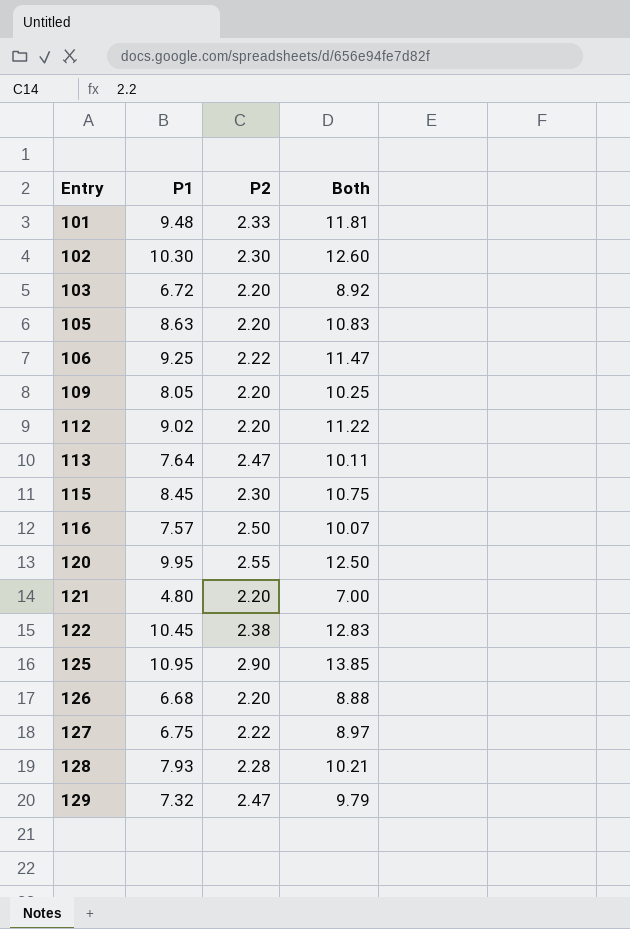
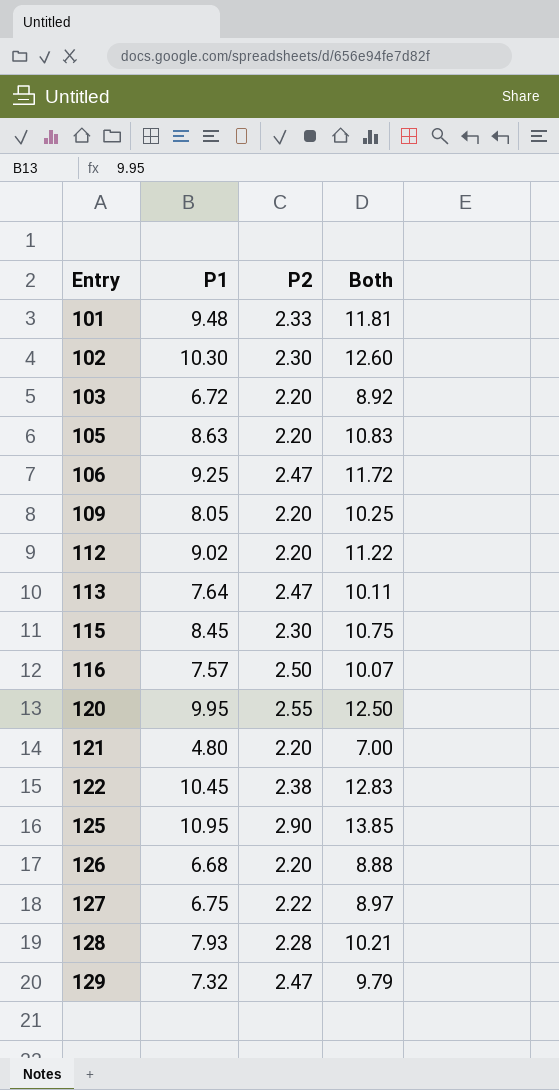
106 | P2: 2.22 -> 2.47
106 | Both: 11.47 -> 11.72

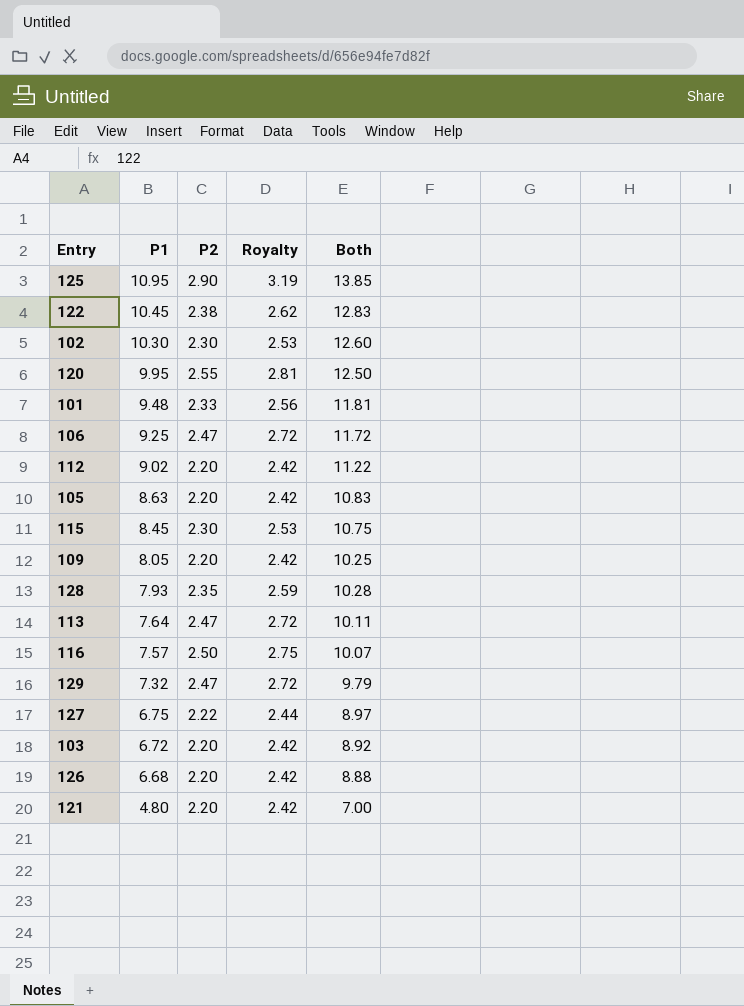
row order: Entry ascending -> P1 descending
column Royalty | formula: none -> [P2] * 1.1
128 | P2: 2.28 -> 2.35
128 | Both: 10.21 -> 10.28

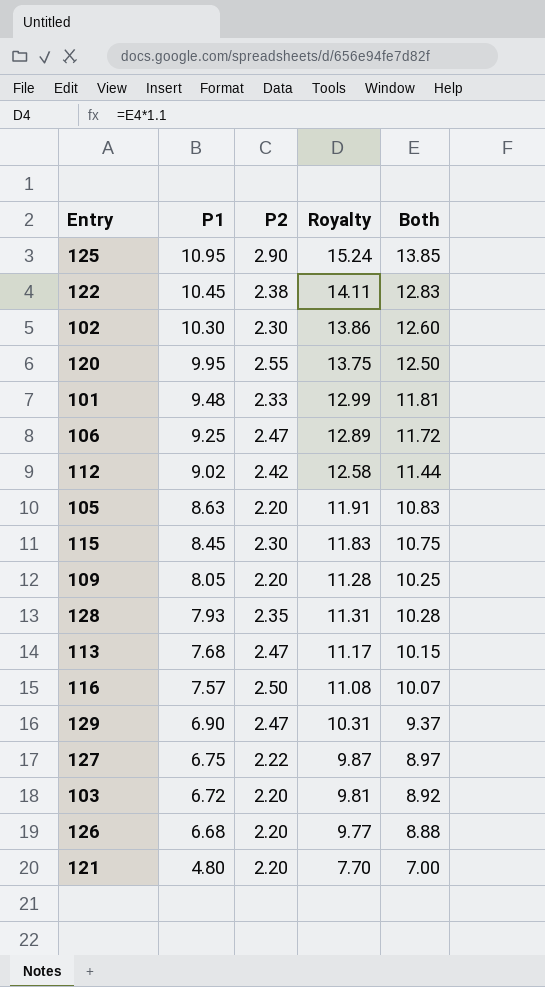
column Royalty | formula: [P2] * 1.1 -> [Both] * 1.1
112 | P2: 2.20 -> 2.42
112 | Both: 11.22 -> 11.44
113 | P1: 7.64 -> 7.68
113 | Both: 10.11 -> 10.15
129 | P1: 7.32 -> 6.90
129 | Both: 9.79 -> 9.37

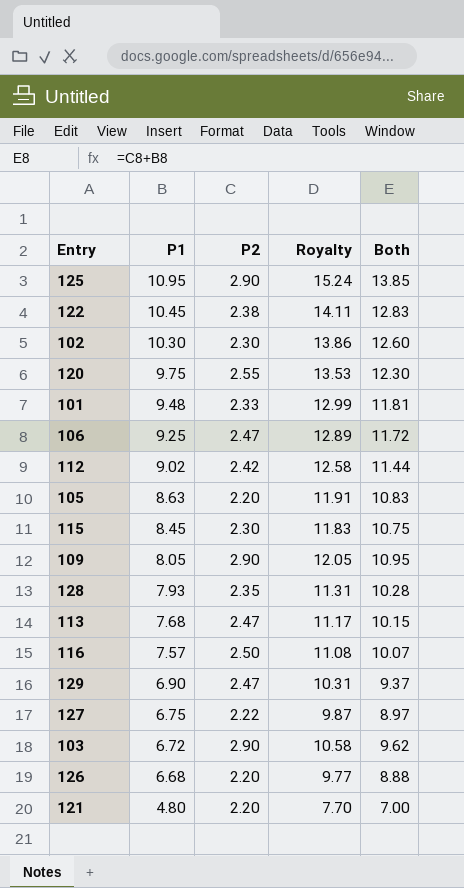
120 | P1: 9.95 -> 9.75
120 | Royalty: 13.75 -> 13.53
120 | Both: 12.50 -> 12.30
109 | P2: 2.20 -> 2.90
109 | Royalty: 11.28 -> 12.05
109 | Both: 10.25 -> 10.95
103 | P2: 2.20 -> 2.90
103 | Royalty: 9.81 -> 10.58
103 | Both: 8.92 -> 9.62

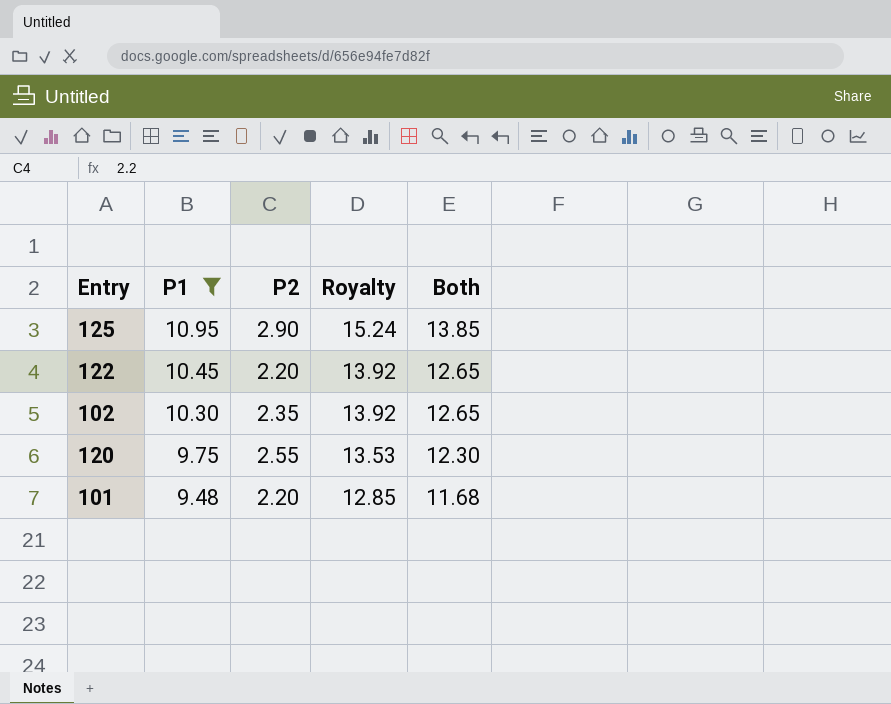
filter: none -> P1 >= 9.48
122 | P2: 2.38 -> 2.20
122 | Royalty: 14.11 -> 13.92
122 | Both: 12.83 -> 12.65
102 | P2: 2.30 -> 2.35
102 | Royalty: 13.86 -> 13.92
102 | Both: 12.60 -> 12.65
101 | P2: 2.33 -> 2.20
101 | Royalty: 12.99 -> 12.85
101 | Both: 11.81 -> 11.68

